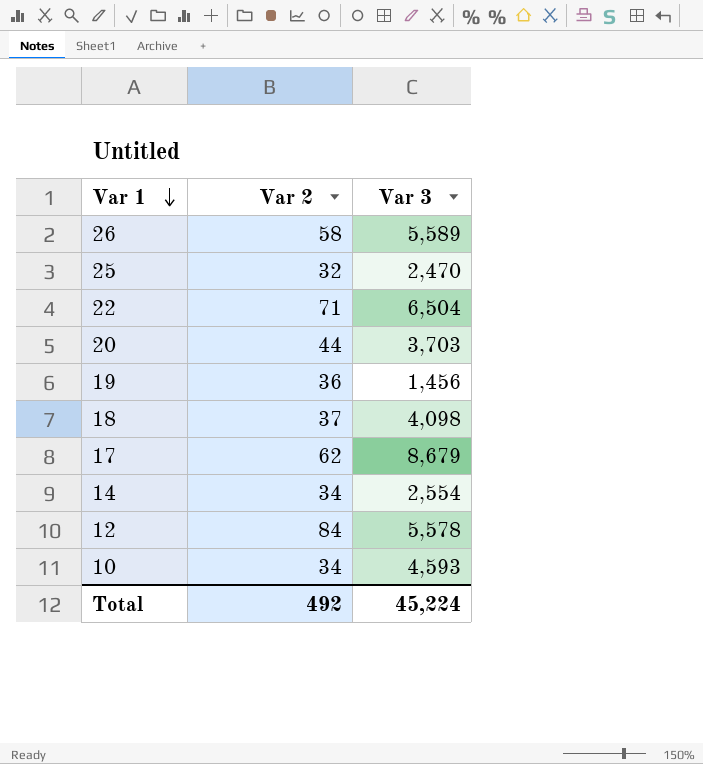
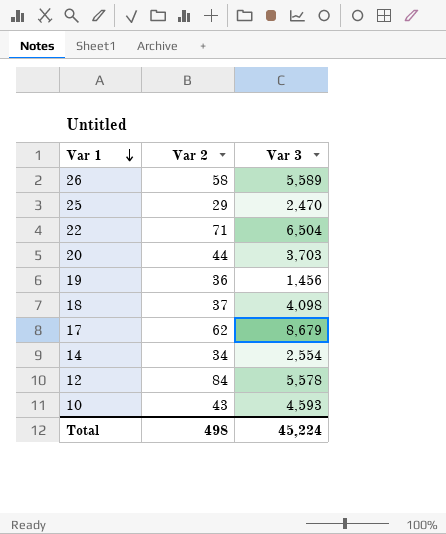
25 | Var 2: 32 -> 29
10 | Var 2: 34 -> 43
Total | Var 2: 492 -> 498

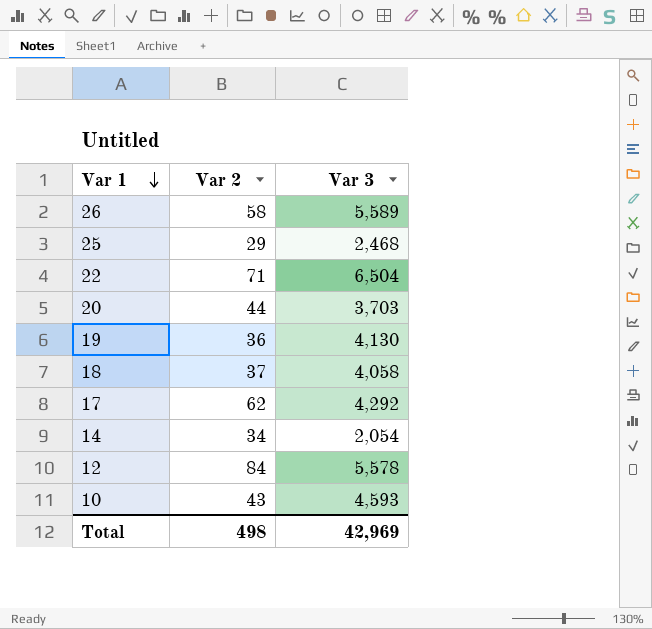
25 | Var 3: 2,470 -> 2,468
19 | Var 3: 1,456 -> 4,130
18 | Var 3: 4,098 -> 4,058
17 | Var 3: 8,679 -> 4,292
14 | Var 3: 2,554 -> 2,054
Total | Var 3: 45,224 -> 42,969

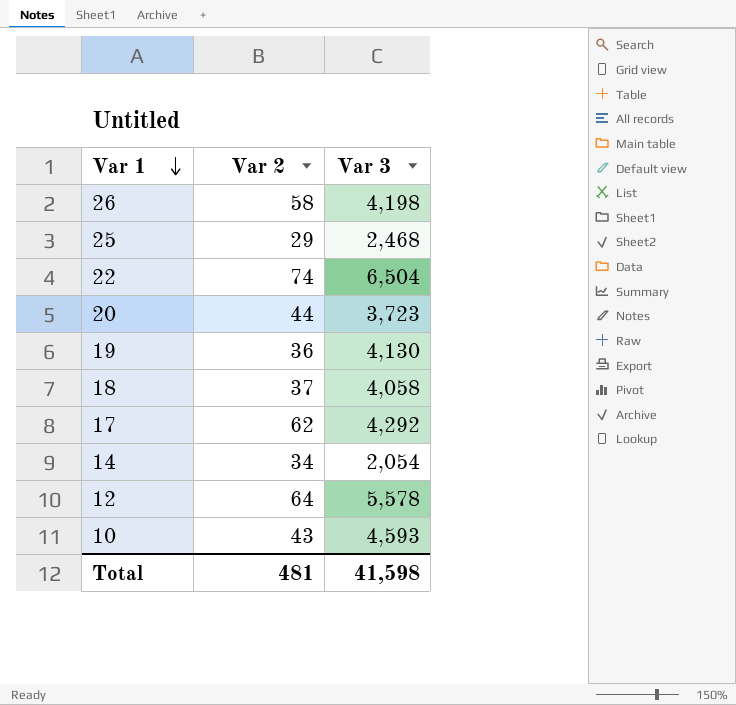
26 | Var 3: 5,589 -> 4,198
22 | Var 2: 71 -> 74
20 | Var 3: 3,703 -> 3,723
12 | Var 2: 84 -> 64
Total | Var 2: 498 -> 481
Total | Var 3: 42,969 -> 41,598

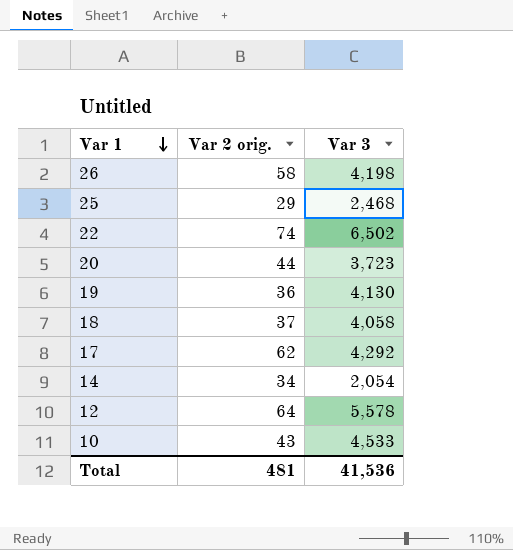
column name: Var 2 -> Var 2 orig.
22 | Var 3: 6,504 -> 6,502
10 | Var 3: 4,593 -> 4,533
Total | Var 3: 41,598 -> 41,536

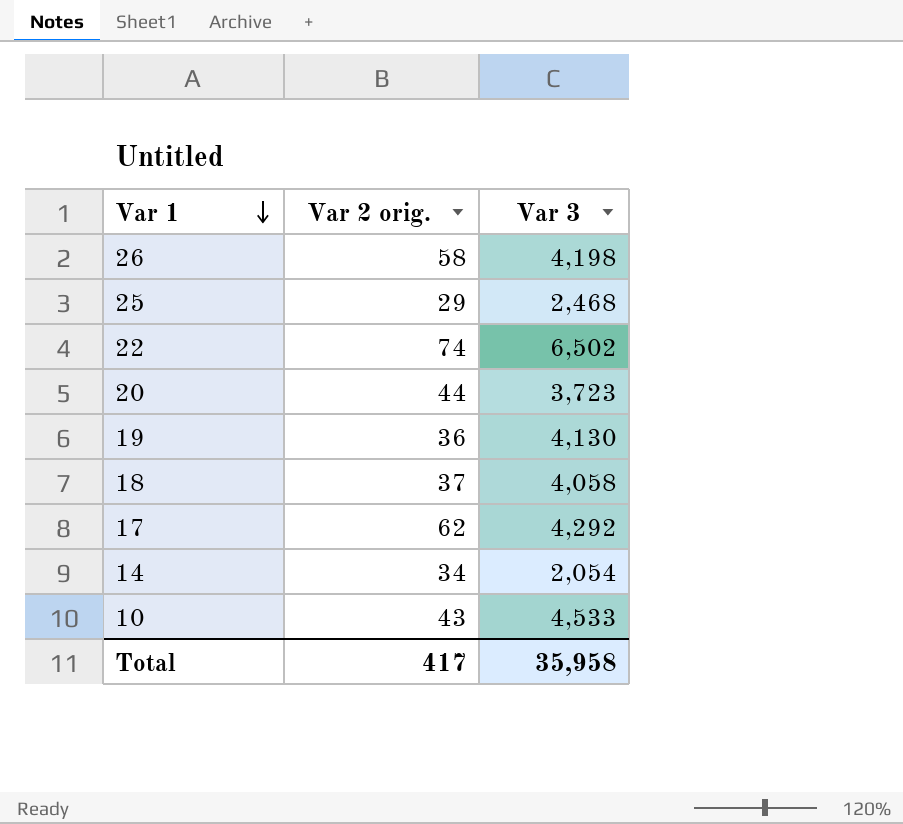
row 12: 64 | 5,578 -> none
Total | Var 2 orig.: 481 -> 417
Total | Var 3: 41,536 -> 35,958

